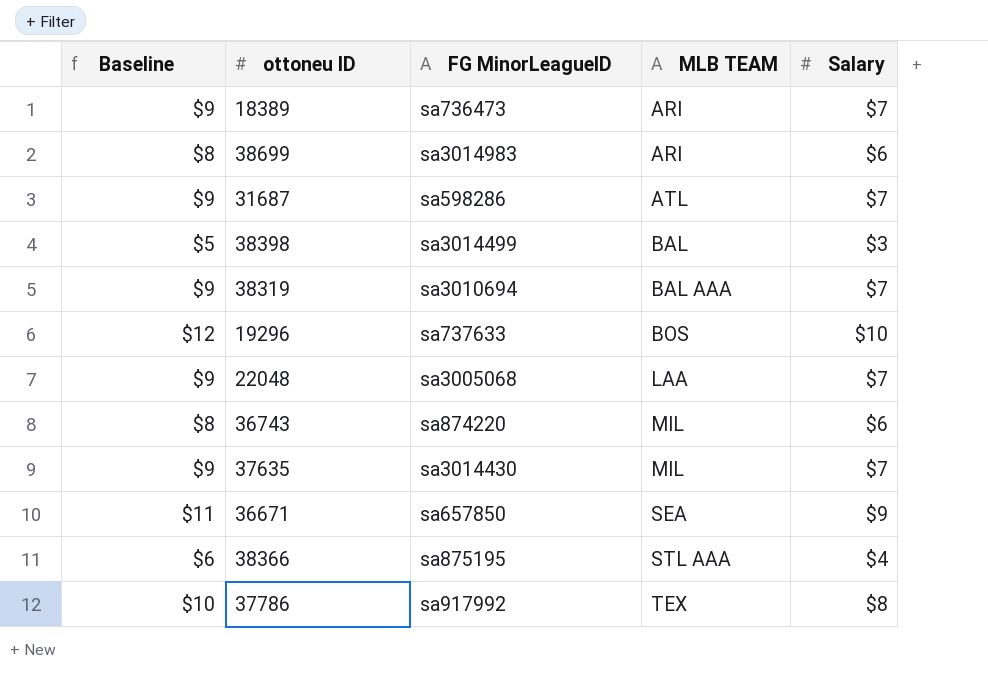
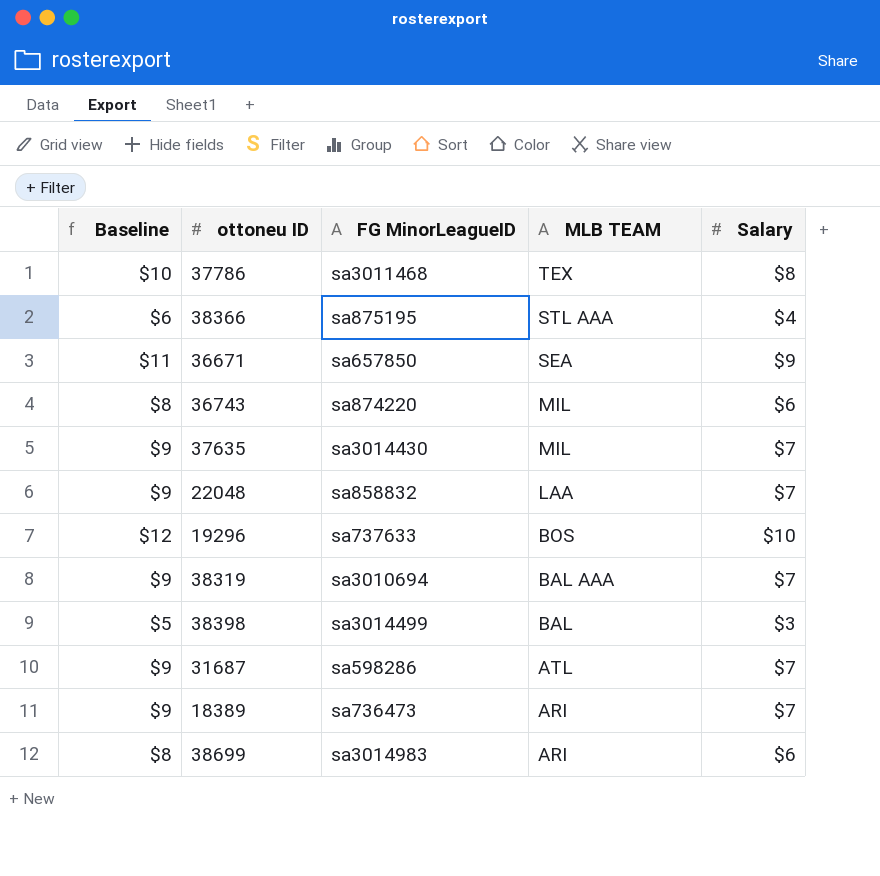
row order: MLB TEAM ascending -> MLB TEAM descending
37786 | FG MinorLeagueID: sa917992 -> sa3011468
22048 | FG MinorLeagueID: sa3005068 -> sa858832

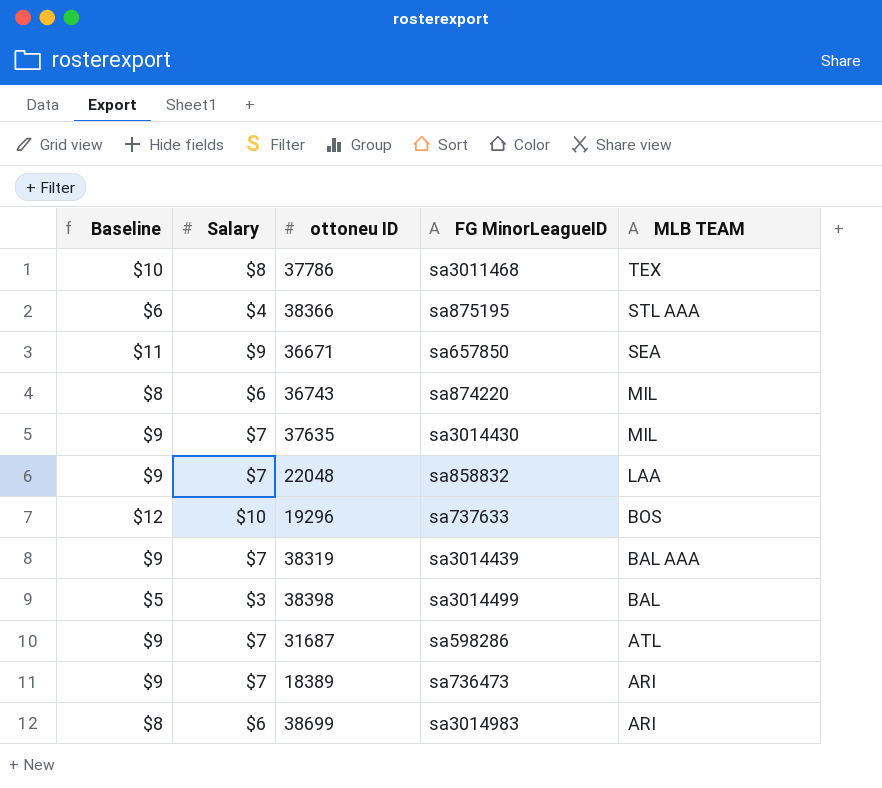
column Salary | position: 5 -> 2
38319 | FG MinorLeagueID: sa3010694 -> sa3014439

